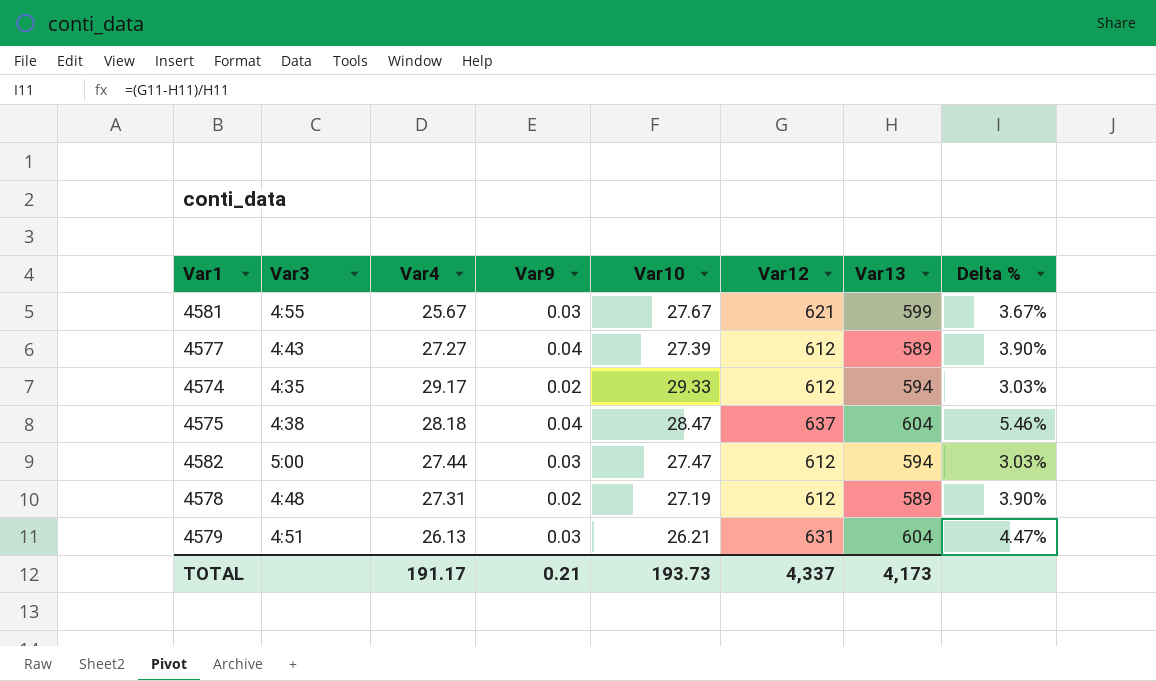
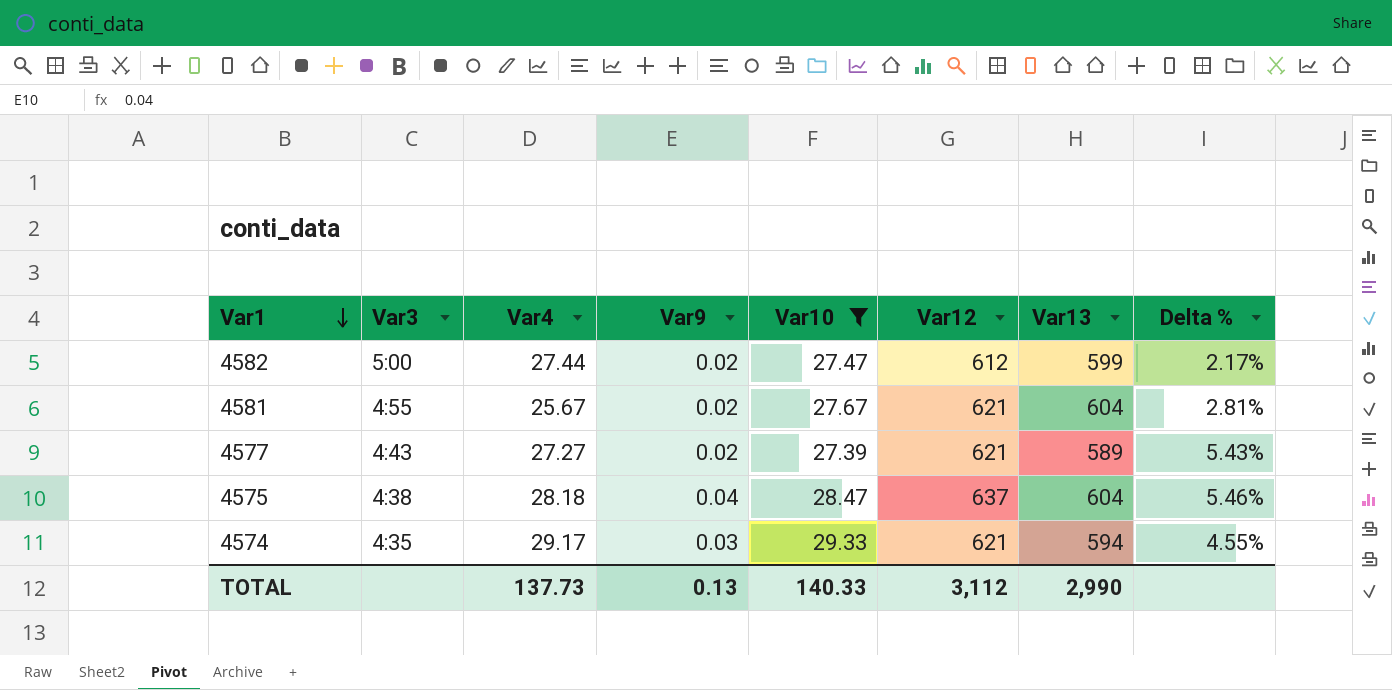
filter: none -> Var10 >= 27.39
row order: none -> Var1 descending
4582 | Var9: 0.03 -> 0.02
4582 | Var13: 594 -> 599
4582 | Delta %: 3.03% -> 2.17%
4581 | Var9: 0.03 -> 0.02
4581 | Var13: 599 -> 604
4581 | Delta %: 3.67% -> 2.81%
4577 | Var9: 0.04 -> 0.02
4577 | Var12: 612 -> 621
4577 | Delta %: 3.90% -> 5.43%
4574 | Var9: 0.02 -> 0.03
4574 | Var12: 612 -> 621
4574 | Delta %: 3.03% -> 4.55%
TOTAL | Var4: 191.17 -> 137.73
TOTAL | Var9: 0.21 -> 0.13
TOTAL | Var10: 193.73 -> 140.33
TOTAL | Var12: 4,337 -> 3,112
TOTAL | Var13: 4,173 -> 2,990

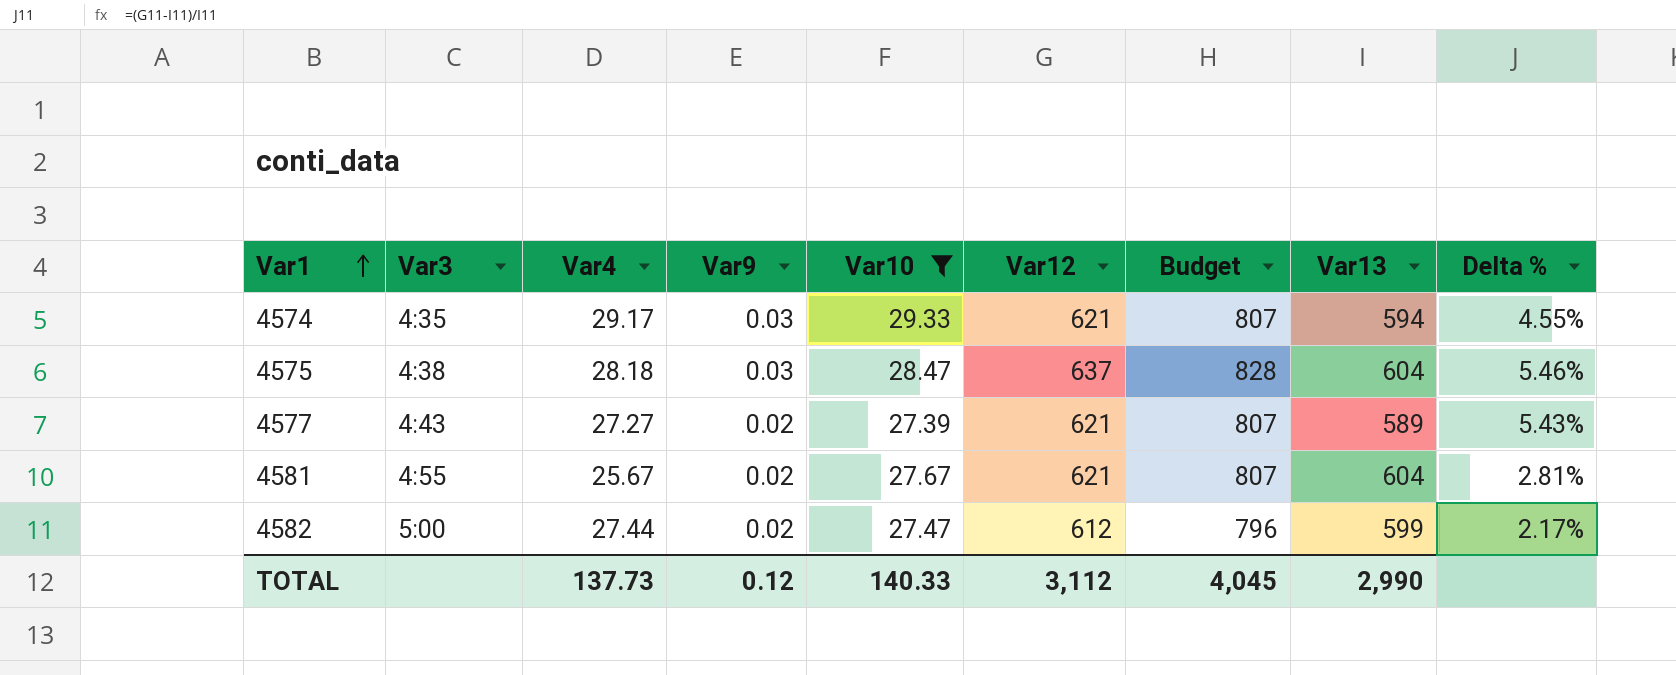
row order: Var1 descending -> Var1 ascending
column Budget | formula: none -> [Var12] * 1.3
4575 | Var9: 0.04 -> 0.03
TOTAL | Var9: 0.13 -> 0.12

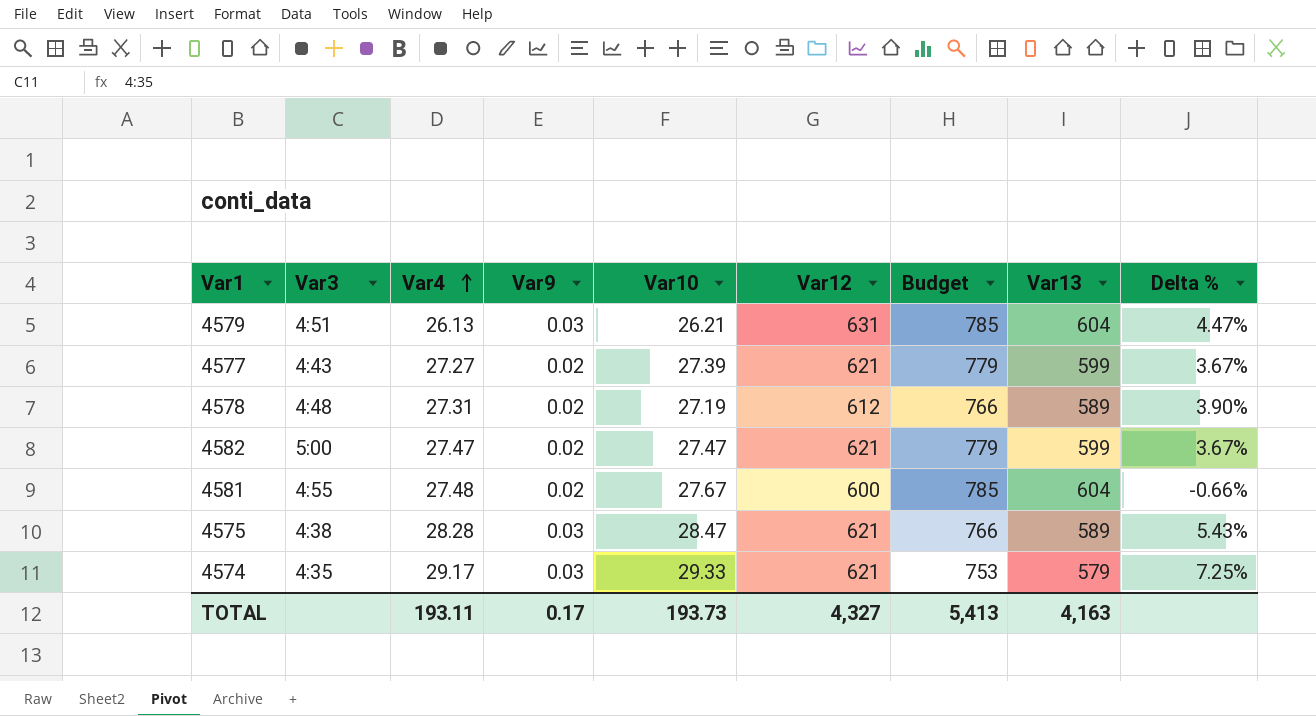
filter: Var10 >= 27.39 -> none
row order: Var1 ascending -> Var4 ascending
column Budget | formula: [Var12] * 1.3 -> [Var13] * 1.3
4577 | Var13: 589 -> 599
4577 | Delta %: 5.43% -> 3.67%
4582 | Var4: 27.44 -> 27.47
4582 | Var12: 612 -> 621
4582 | Delta %: 2.17% -> 3.67%
4581 | Var4: 25.67 -> 27.48
4581 | Var12: 621 -> 600
4581 | Delta %: 2.81% -> -0.66%
4575 | Var4: 28.18 -> 28.28
4575 | Var12: 637 -> 621
4575 | Var13: 604 -> 589
4575 | Delta %: 5.46% -> 5.43%
4574 | Var13: 594 -> 579
4574 | Delta %: 4.55% -> 7.25%
TOTAL | Var4: 137.73 -> 193.11
TOTAL | Var9: 0.12 -> 0.17
TOTAL | Var10: 140.33 -> 193.73
TOTAL | Var12: 3,112 -> 4,327
TOTAL | Budget: 4,045 -> 5,413
TOTAL | Var13: 2,990 -> 4,163

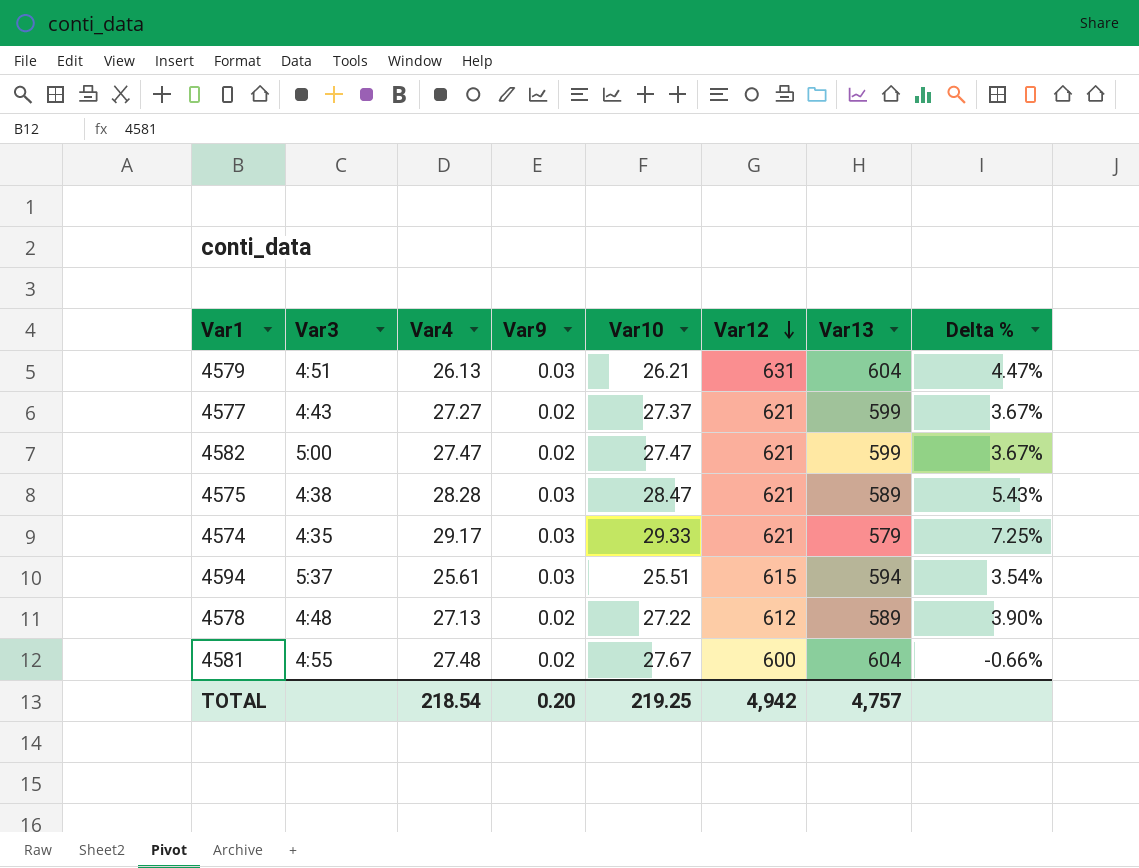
row order: Var4 ascending -> Var12 descending
column Budget | formula: [Var13] * 1.3 -> none
4577 | Var10: 27.39 -> 27.37
row 4594: none -> 5:37 | 25.61 | 0.03 | 25.51 | 615 | 594 | 3.54%
4578 | Var4: 27.31 -> 27.13
4578 | Var10: 27.19 -> 27.22
TOTAL | Var4: 193.11 -> 218.54
TOTAL | Var9: 0.17 -> 0.20
TOTAL | Var10: 193.73 -> 219.25
TOTAL | Var12: 4,327 -> 4,942
TOTAL | Var13: 4,163 -> 4,757

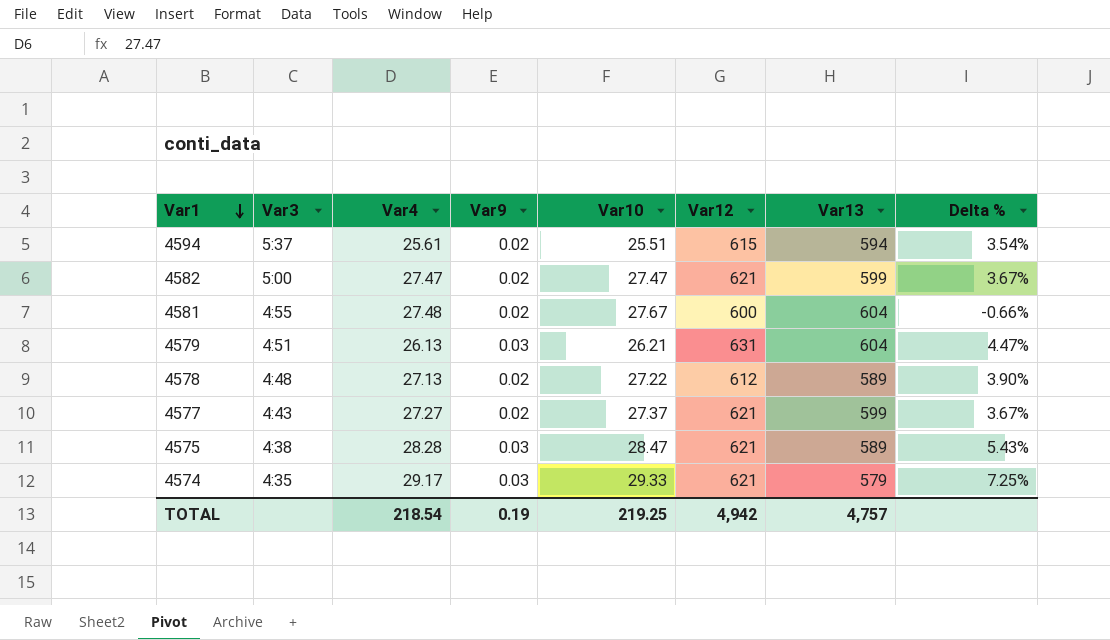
row order: Var12 descending -> Var1 descending
4594 | Var9: 0.03 -> 0.02
TOTAL | Var9: 0.20 -> 0.19

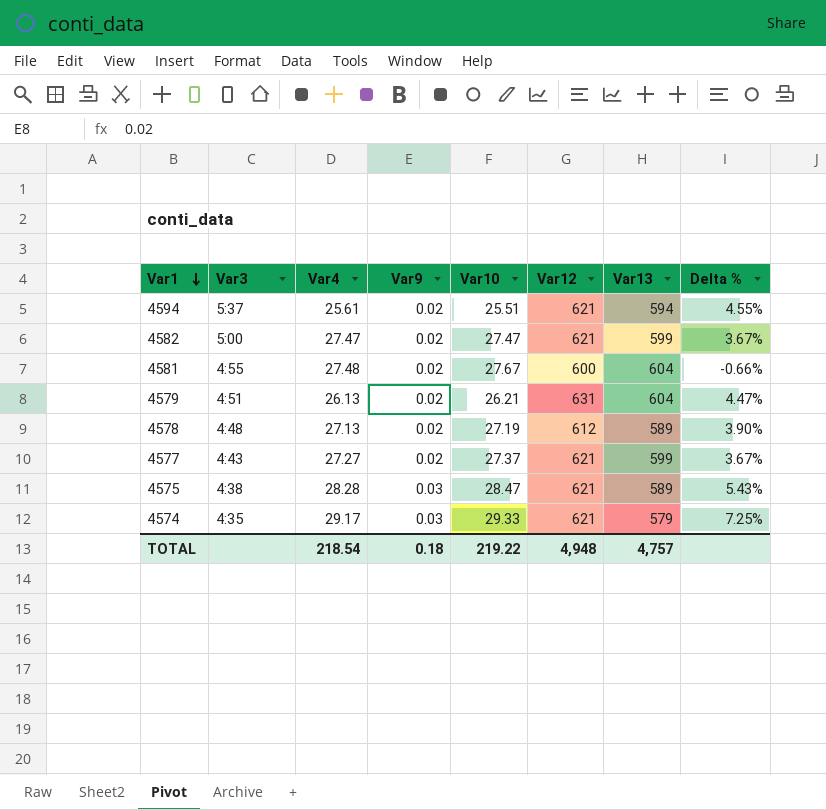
4594 | Var12: 615 -> 621
4594 | Delta %: 3.54% -> 4.55%
4579 | Var9: 0.03 -> 0.02
4578 | Var10: 27.22 -> 27.19
TOTAL | Var9: 0.19 -> 0.18
TOTAL | Var10: 219.25 -> 219.22
TOTAL | Var12: 4,942 -> 4,948

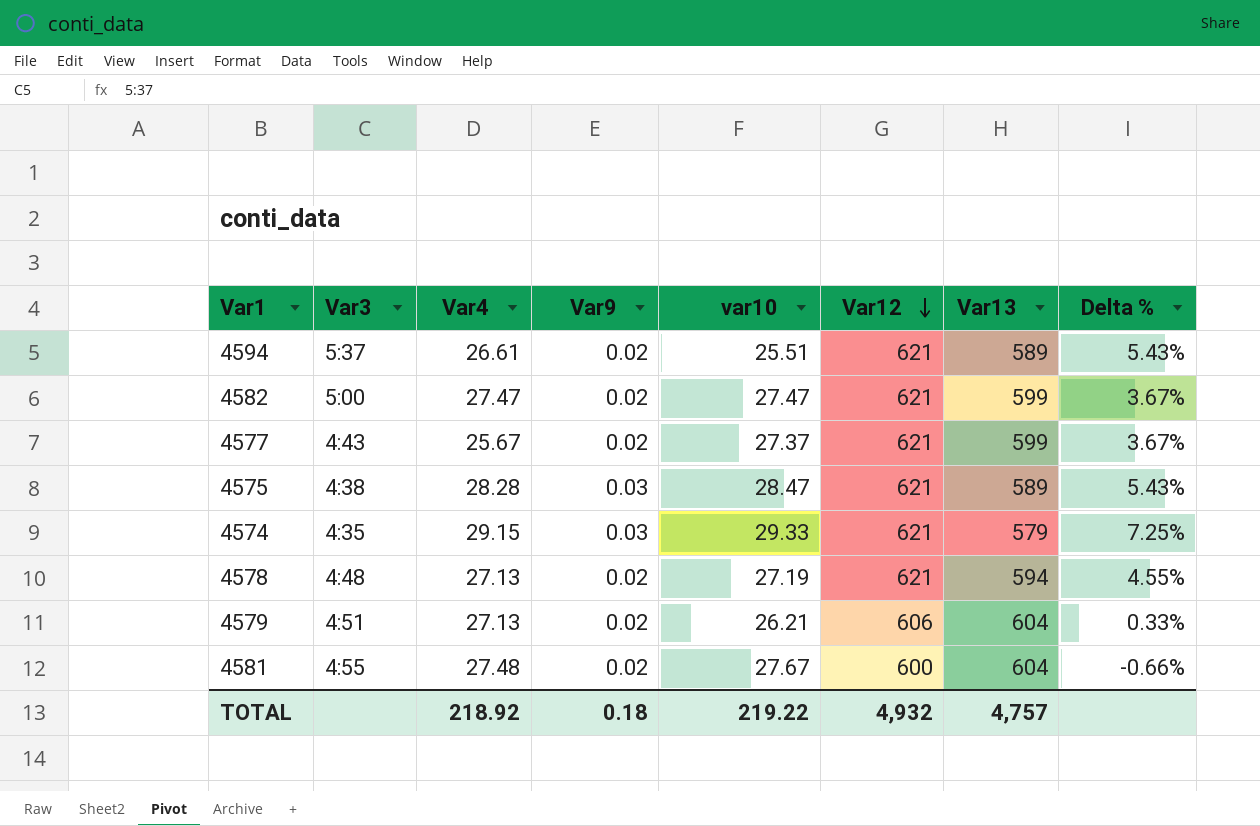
row order: Var1 descending -> Var12 descending
column name: Var10 -> var10
4594 | Var4: 25.61 -> 26.61
4594 | Var13: 594 -> 589
4594 | Delta %: 4.55% -> 5.43%
4577 | Var4: 27.27 -> 25.67
4574 | Var4: 29.17 -> 29.15
4578 | Var12: 612 -> 621
4578 | Var13: 589 -> 594
4578 | Delta %: 3.90% -> 4.55%
4579 | Var4: 26.13 -> 27.13
4579 | Var12: 631 -> 606
4579 | Delta %: 4.47% -> 0.33%
TOTAL | Var4: 218.54 -> 218.92
TOTAL | Var12: 4,948 -> 4,932

